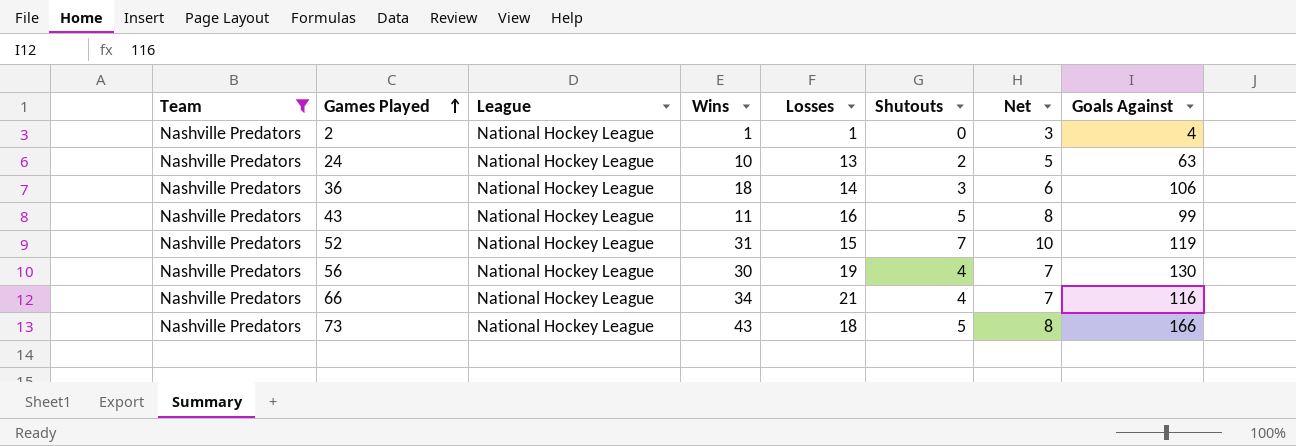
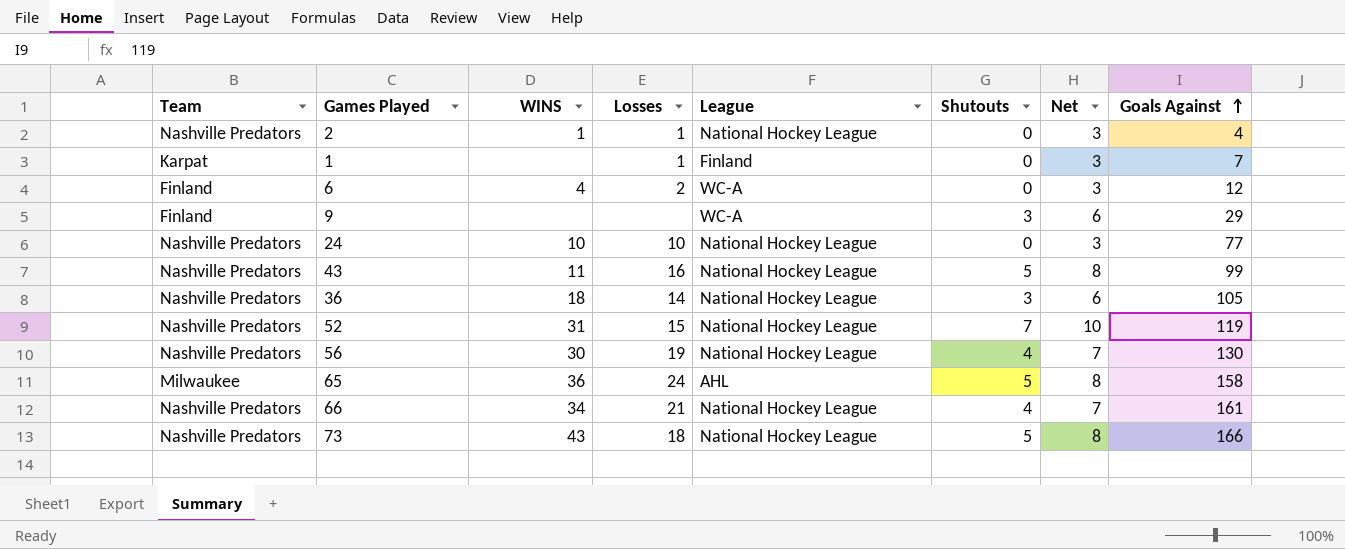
filter: Team = Nashville Predators -> none
row order: Games Played ascending -> Goals Against ascending
column name: Wins -> WINS
column League | position: 3 -> 5
24 | Losses: 13 -> 10
24 | Shutouts: 2 -> 0
24 | Net: 5 -> 3
24 | Goals Against: 63 -> 77
36 | Goals Against: 106 -> 105
66 | Goals Against: 116 -> 161

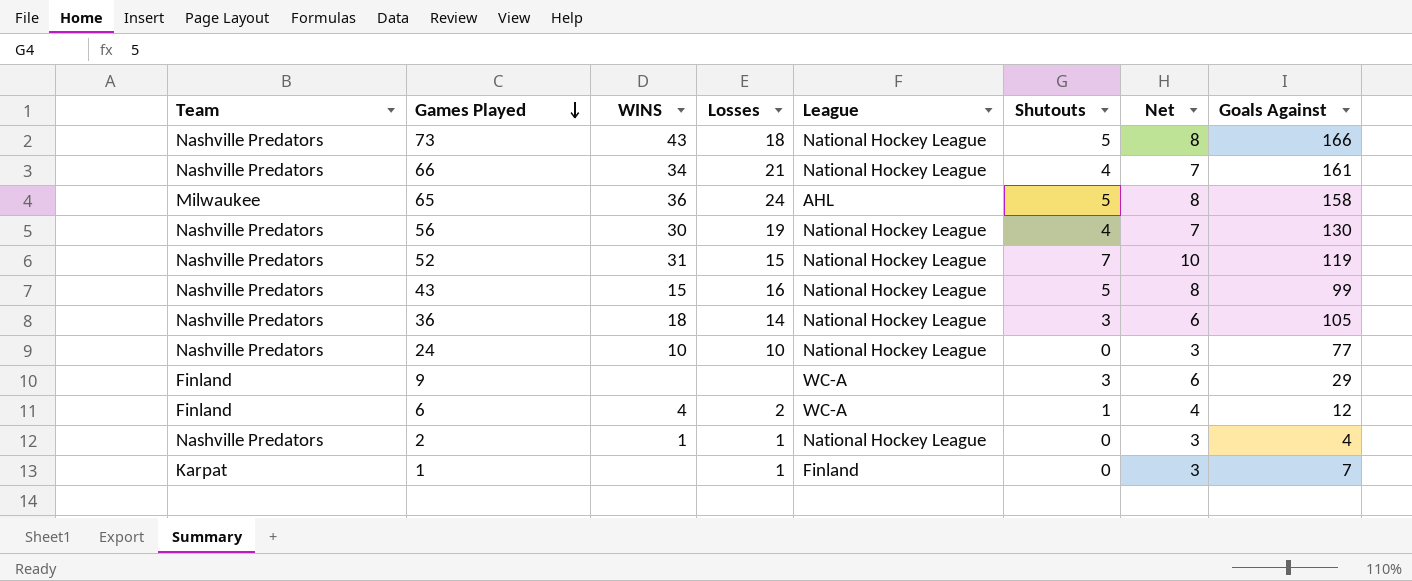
row order: Goals Against ascending -> Games Played descending
43 | WINS: 11 -> 15
6 | Shutouts: 0 -> 1
6 | Net: 3 -> 4

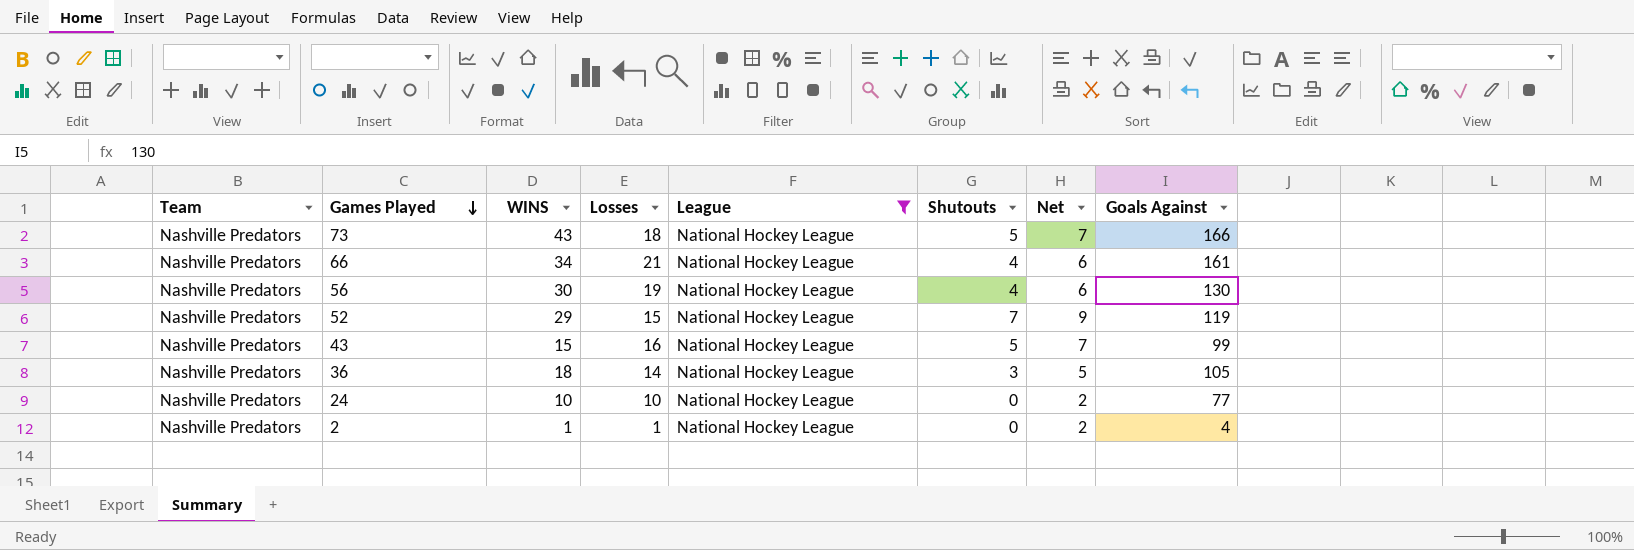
filter: none -> League = National Hockey League
column Net | formula: [Shutouts] + 3 -> [Shutouts] + 2
52 | WINS: 31 -> 29

